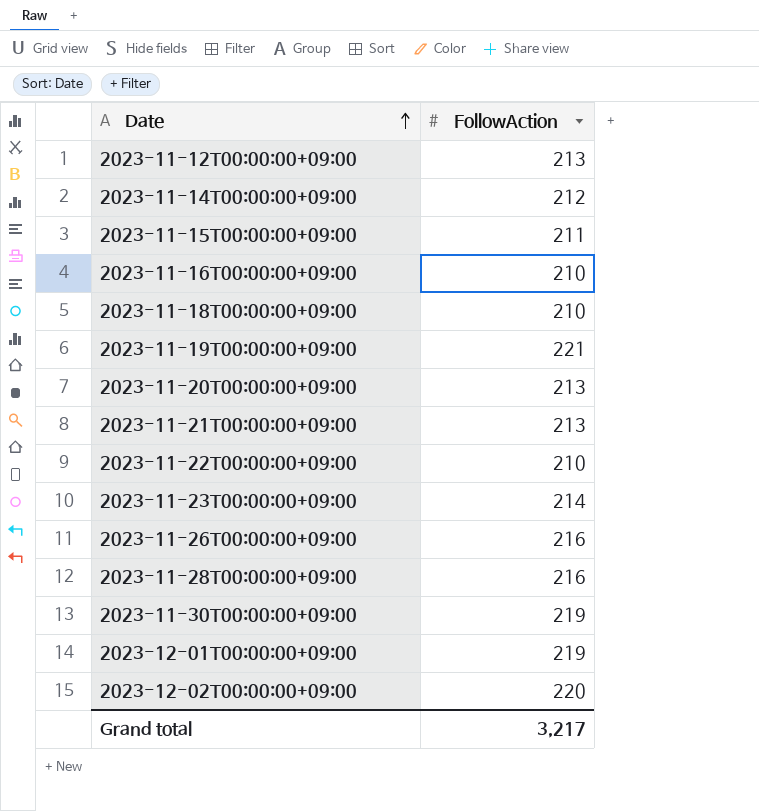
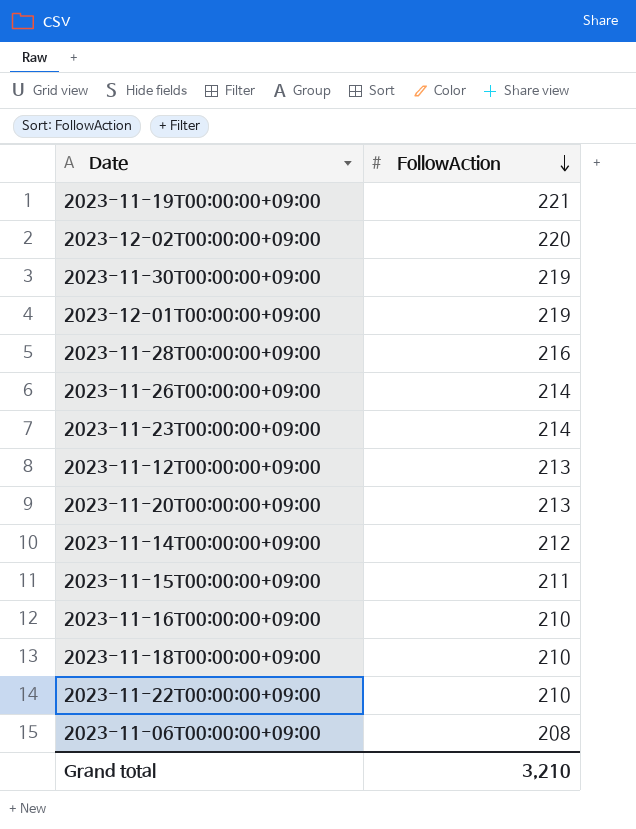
row order: Date ascending -> FollowAction descending
row 2023-11-21T00:00:00+09:00: 213 -> none
2023-11-26T00:00:00+09:00 | FollowAction: 216 -> 214
row 2023-11-06T00:00:00+09:00: none -> 208
Grand total | FollowAction: 3,217 -> 3,210

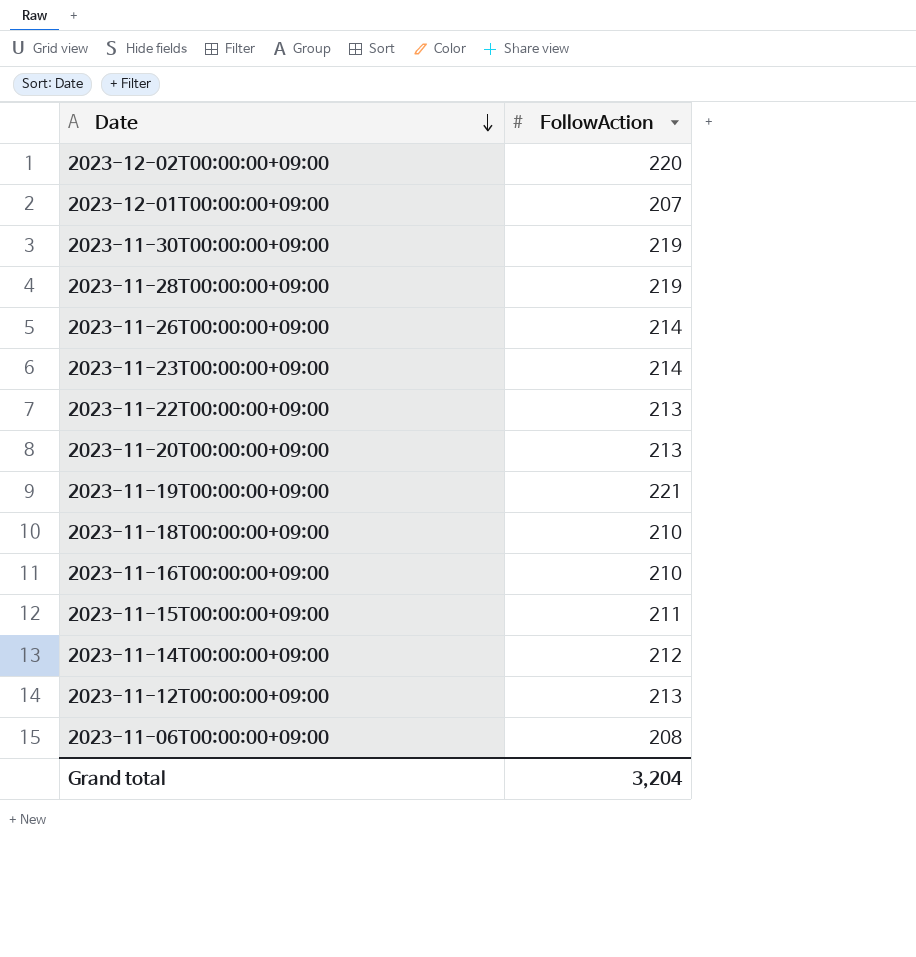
row order: FollowAction descending -> Date descending
2023-12-01T00:00:00+09:00 | FollowAction: 219 -> 207
2023-11-28T00:00:00+09:00 | FollowAction: 216 -> 219
2023-11-22T00:00:00+09:00 | FollowAction: 210 -> 213
Grand total | FollowAction: 3,210 -> 3,204

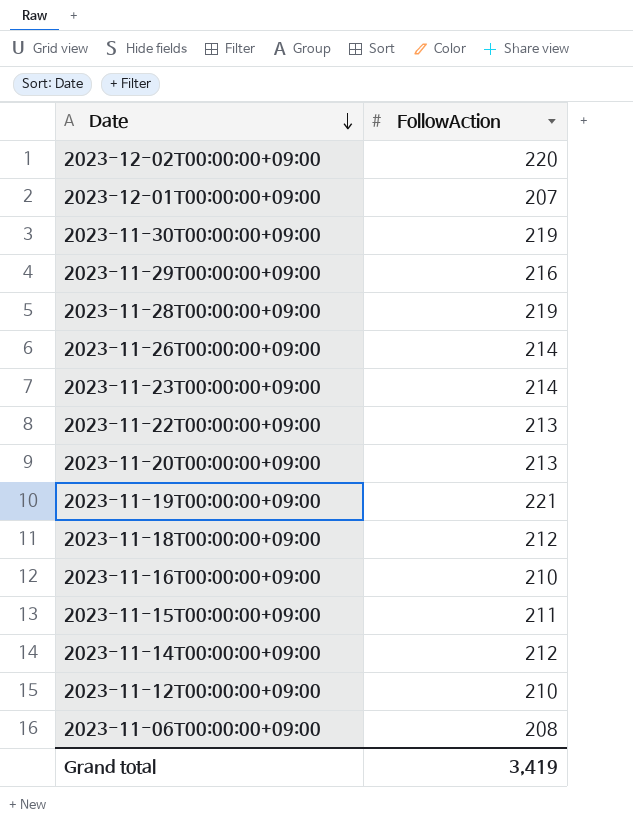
row 2023-11-29T00:00:00+09:00: none -> 216
2023-11-18T00:00:00+09:00 | FollowAction: 210 -> 212
2023-11-12T00:00:00+09:00 | FollowAction: 213 -> 210
Grand total | FollowAction: 3,204 -> 3,419

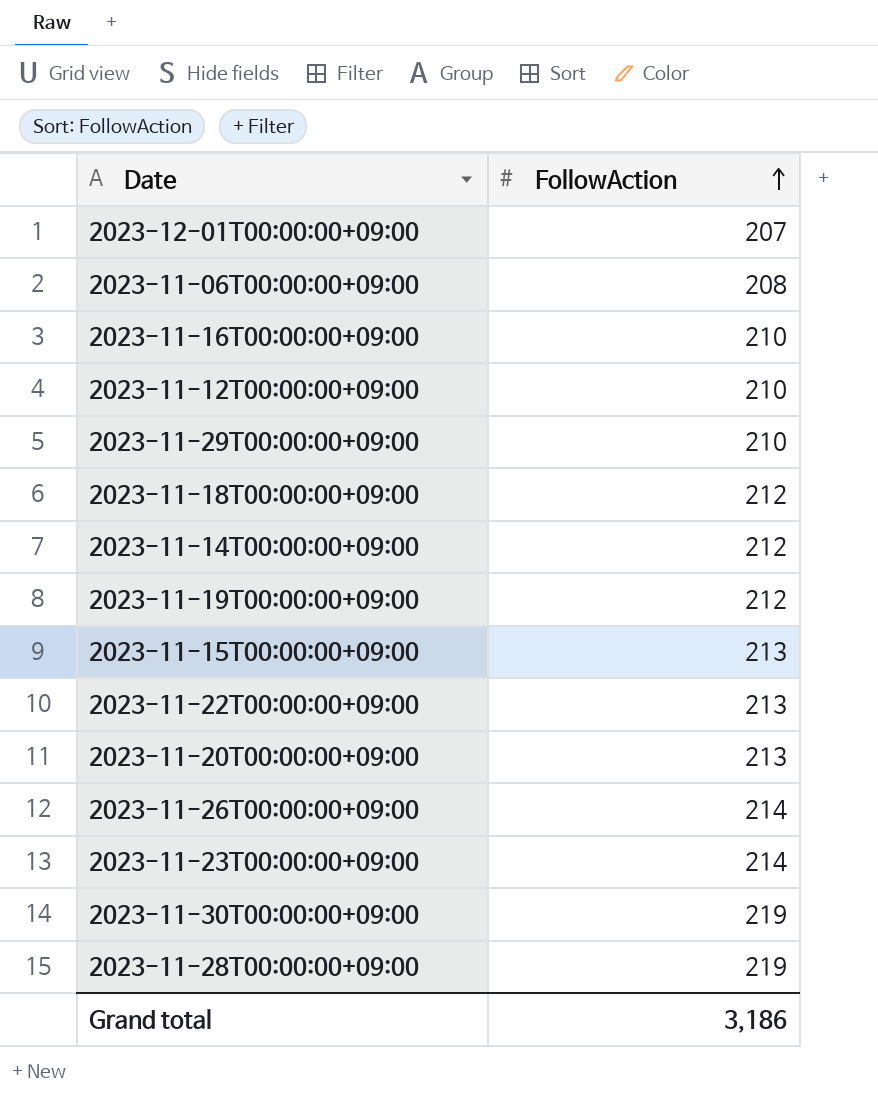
row order: Date descending -> FollowAction ascending
row 2023-12-02T00:00:00+09:00: 220 -> none
2023-11-29T00:00:00+09:00 | FollowAction: 216 -> 210
2023-11-19T00:00:00+09:00 | FollowAction: 221 -> 212
2023-11-15T00:00:00+09:00 | FollowAction: 211 -> 213
Grand total | FollowAction: 3,419 -> 3,186

